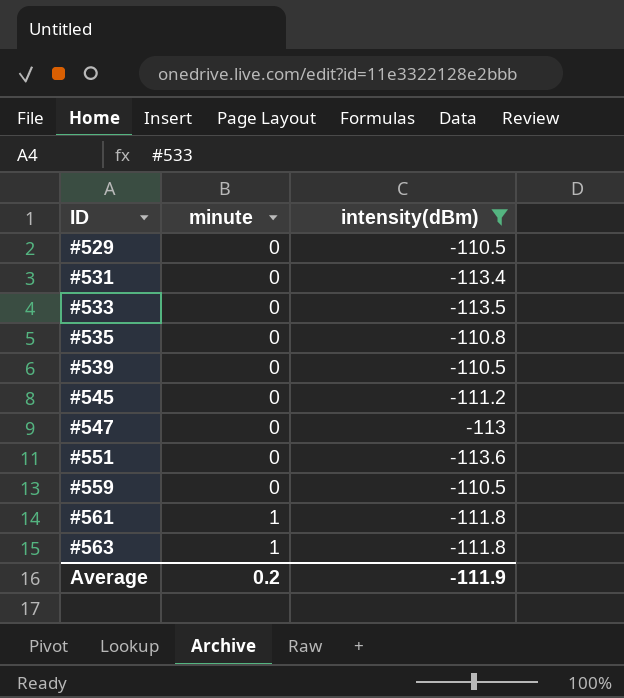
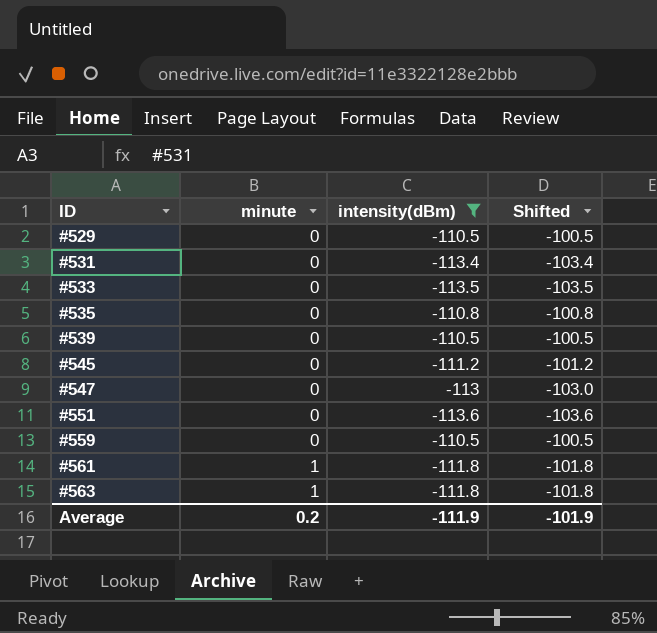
column Shifted | formula: none -> [intensity(dBm)] + 10

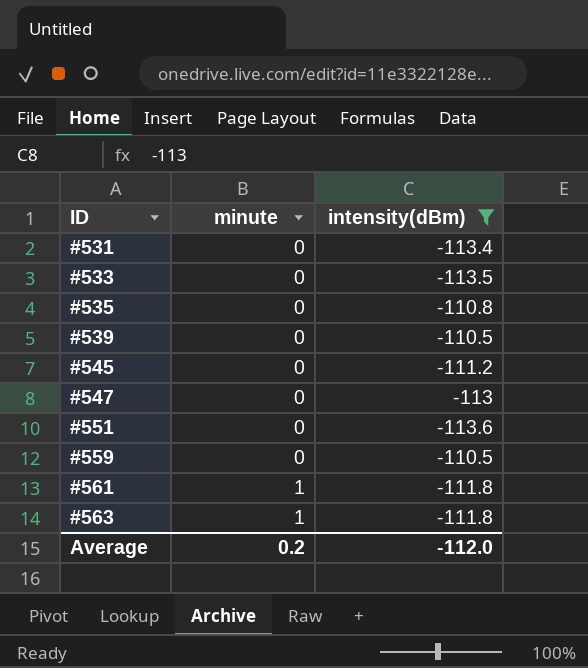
column Shifted | formula: [intensity(dBm)] + 10 -> none
row #529: 0 | -110.5 | -100.5 -> none
Average | intensity(dBm): -111.9 -> -112.0

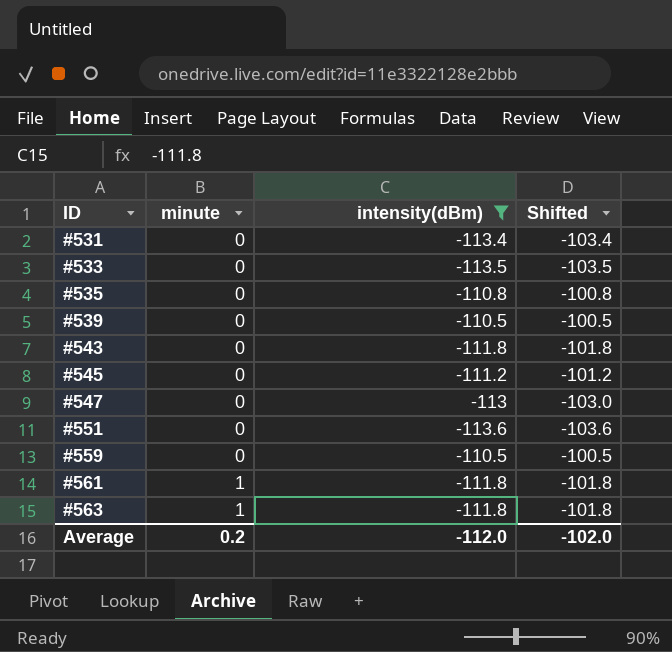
column Shifted | formula: none -> [intensity(dBm)] + 10
row #543: none -> 0 | -111.8 | -101.8

